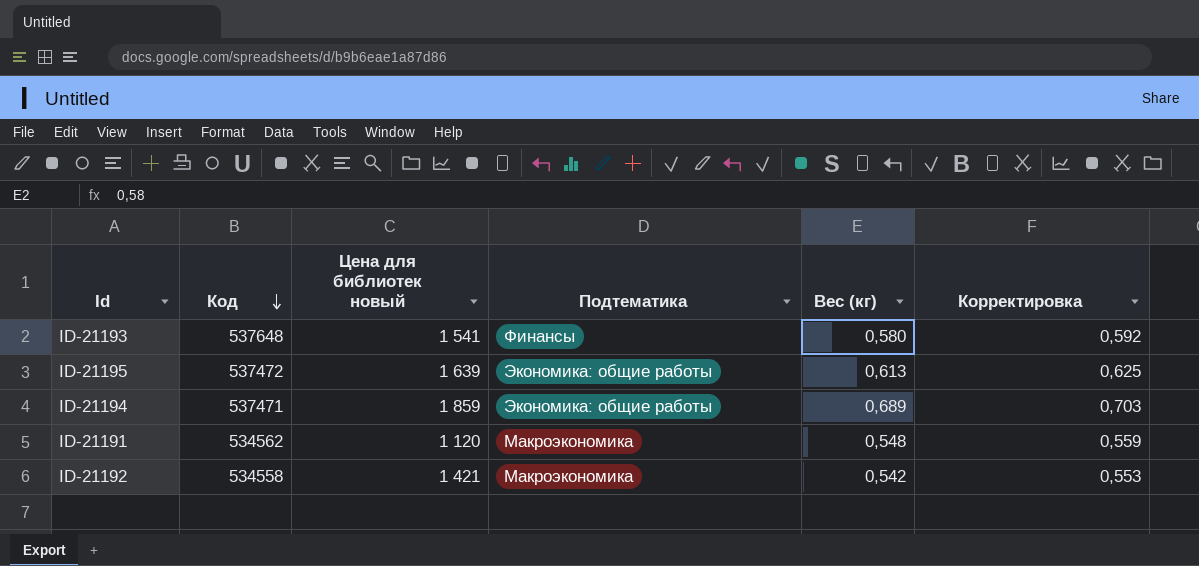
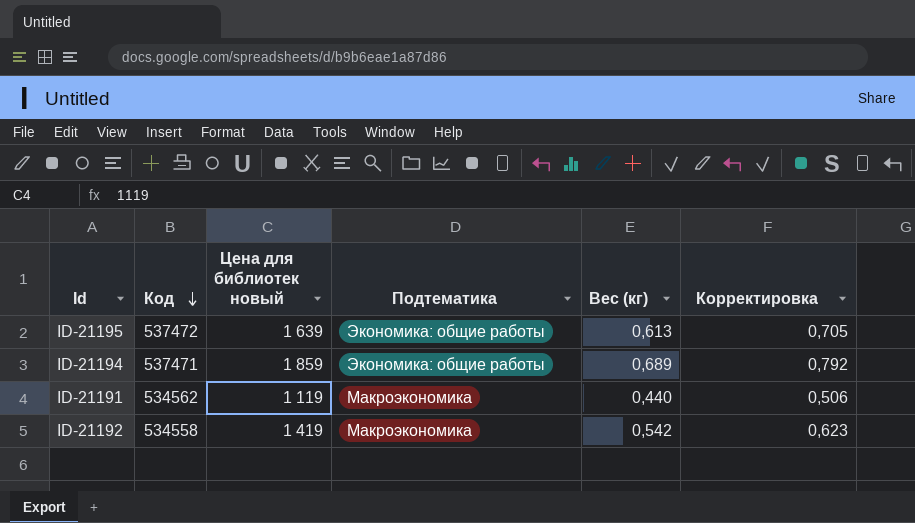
column Корректировка | formula: [Вес (кг)] * 1,02 -> [Вес (кг)] * 1,15
row ID-21193: 537648 | 1 541 | Финансы | 0,580 | 0,592 -> none
ID-21191 | Цена для библиотек новый: 1 120 -> 1 119
ID-21191 | Вес (кг): 0,548 -> 0,440
ID-21192 | Цена для библиотек новый: 1 421 -> 1 419

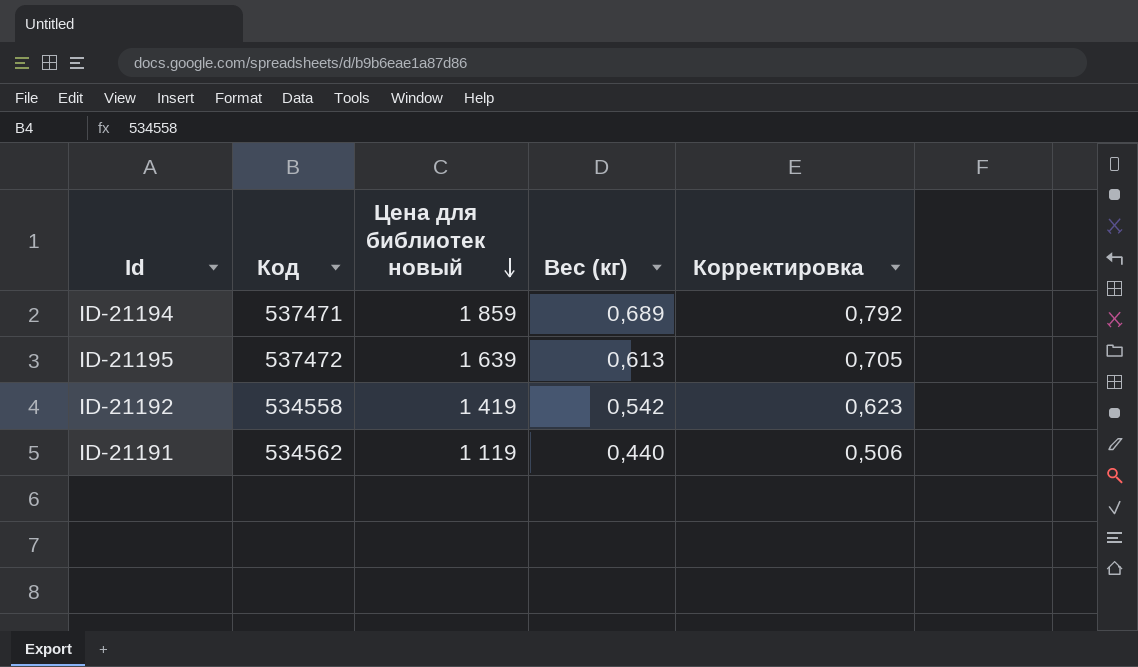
row order: Код descending -> Цена для библиотек новый descending
column Подтематика | position: 4 -> none

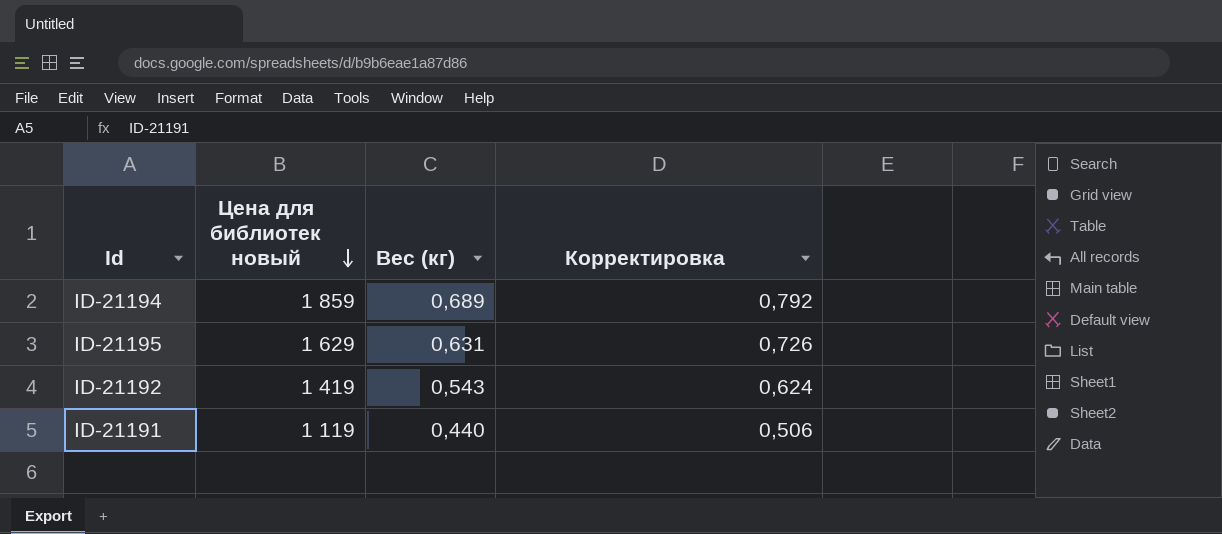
column Код | position: 2 -> none
ID-21195 | Цена для библиотек новый: 1 639 -> 1 629
ID-21195 | Вес (кг): 0,613 -> 0,631
ID-21195 | Корректировка: 0,705 -> 0,726
ID-21192 | Вес (кг): 0,542 -> 0,543
ID-21192 | Корректировка: 0,623 -> 0,624

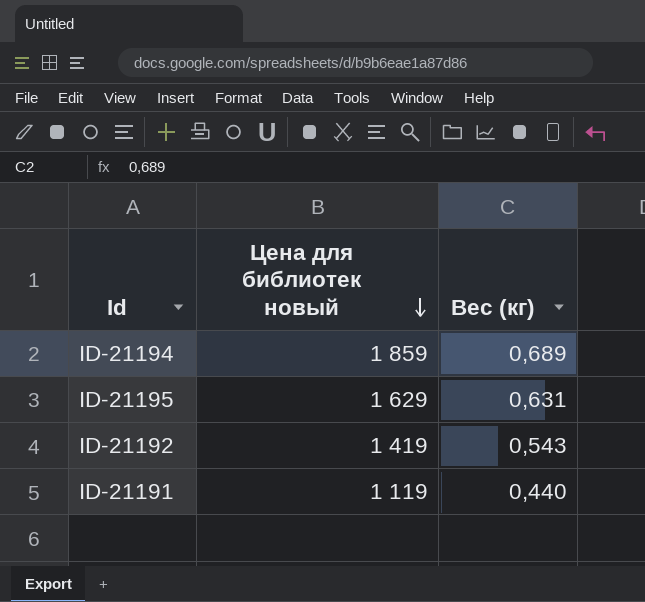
column Корректировка | formula: [Вес (кг)] * 1,15 -> none

